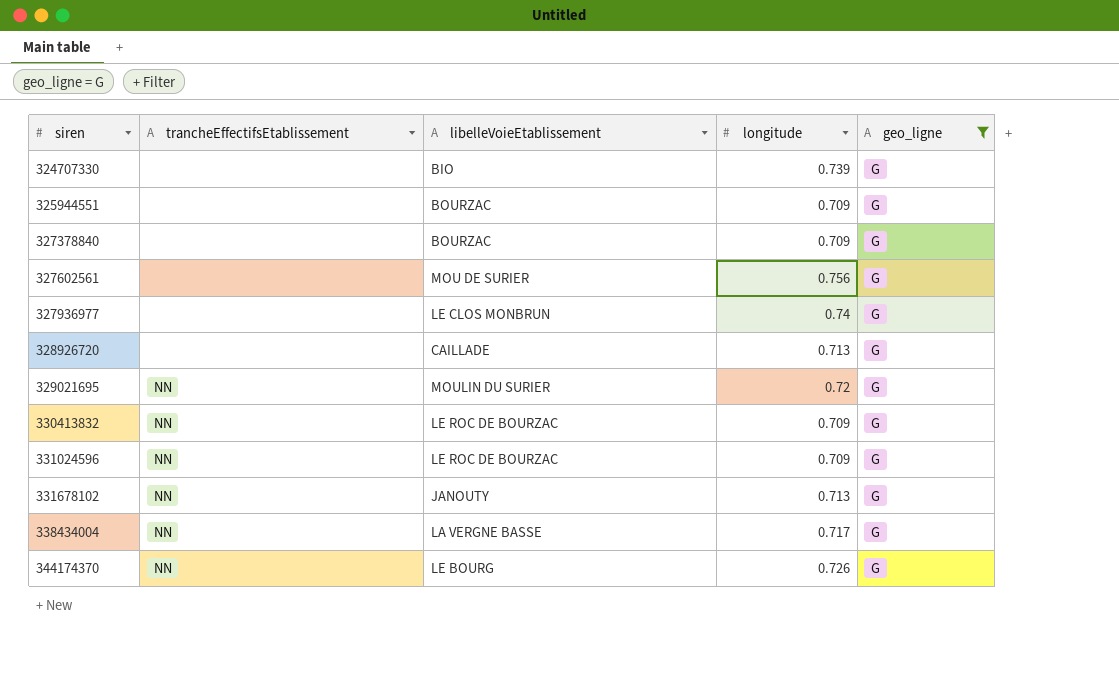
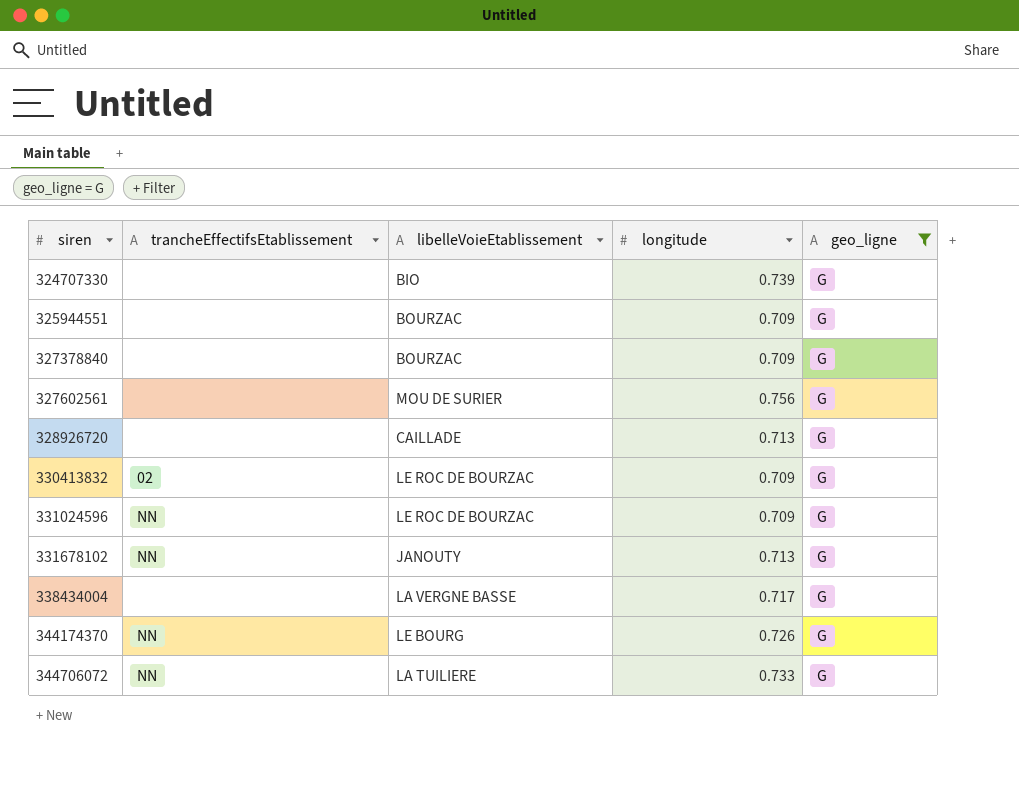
row 327936977: none | LE CLOS MONBRUN | 0.74 | G -> none
row 329021695: NN | MOULIN DU SURIER | 0.72 | G -> none
330413832 | trancheEffectifsEtablissement: NN -> 02
338434004 | trancheEffectifsEtablissement: NN -> none
row 344706072: none -> NN | LA TUILIERE | 0.733 | G

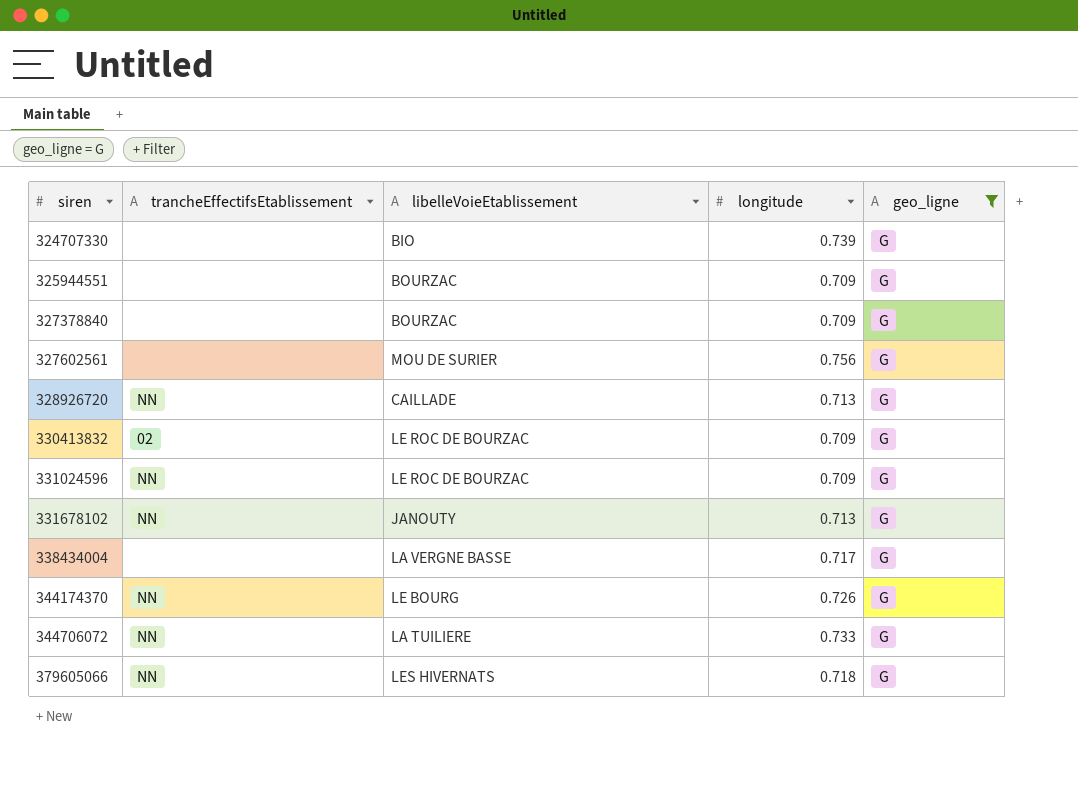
328926720 | trancheEffectifsEtablissement: none -> NN
row 379605066: none -> NN | LES HIVERNATS | 0.718 | G

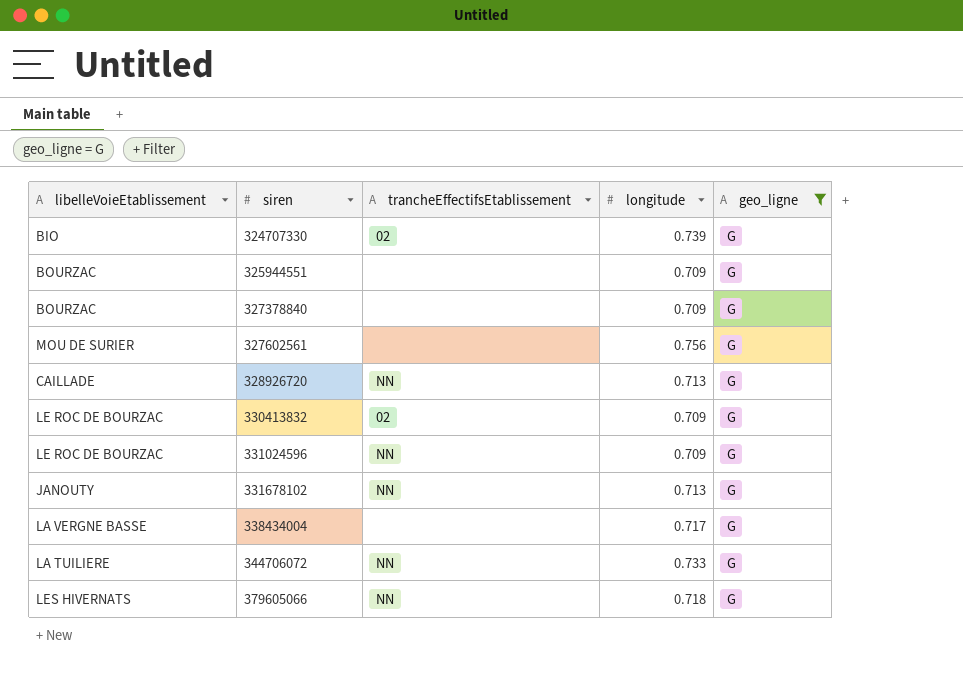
column libelleVoieEtablissement | position: 3 -> 1
row 344174370: NN | LE BOURG | 0.726 | G -> none
324707330 | trancheEffectifsEtablissement: none -> 02

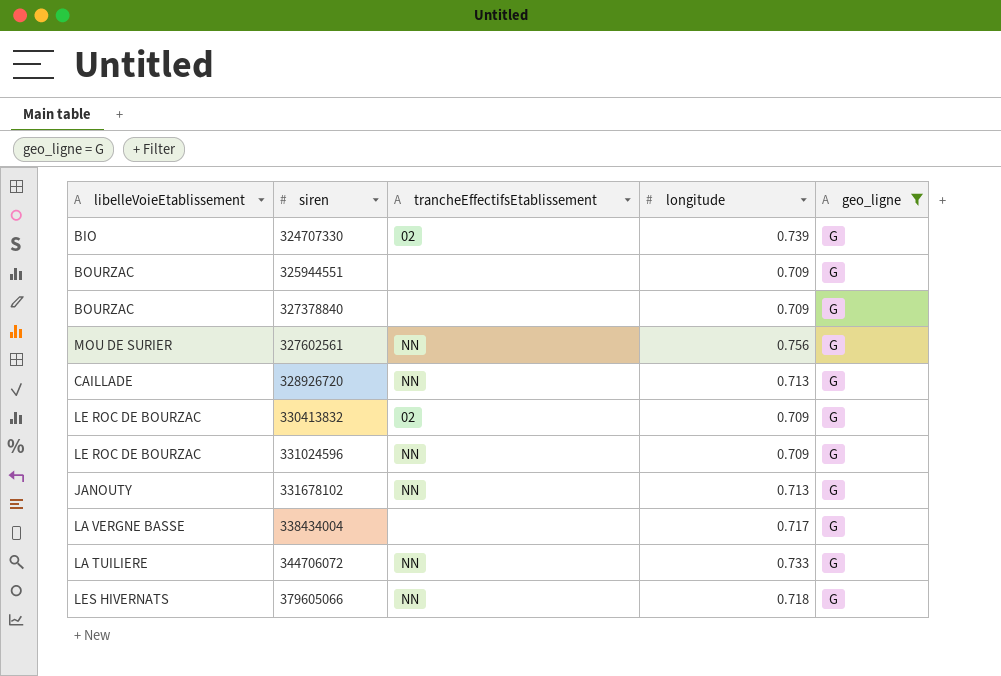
327602561 | trancheEffectifsEtablissement: none -> NN

